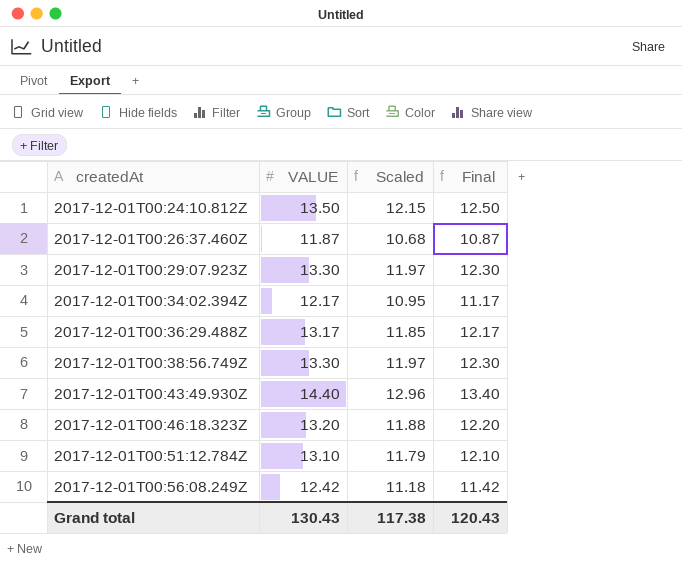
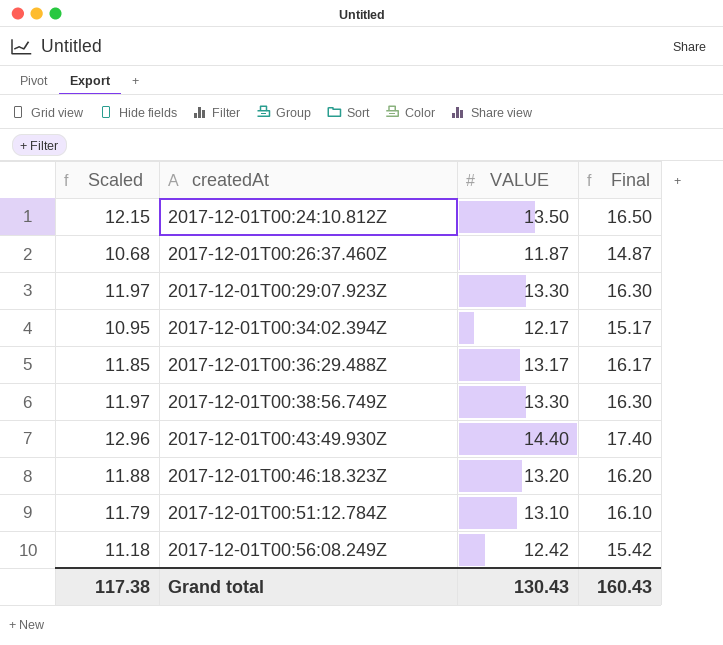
column Scaled | position: 3 -> 1
column Final | formula: [VALUE] - 1 -> [VALUE] + 3
Grand total | Final: 120.43 -> 160.43

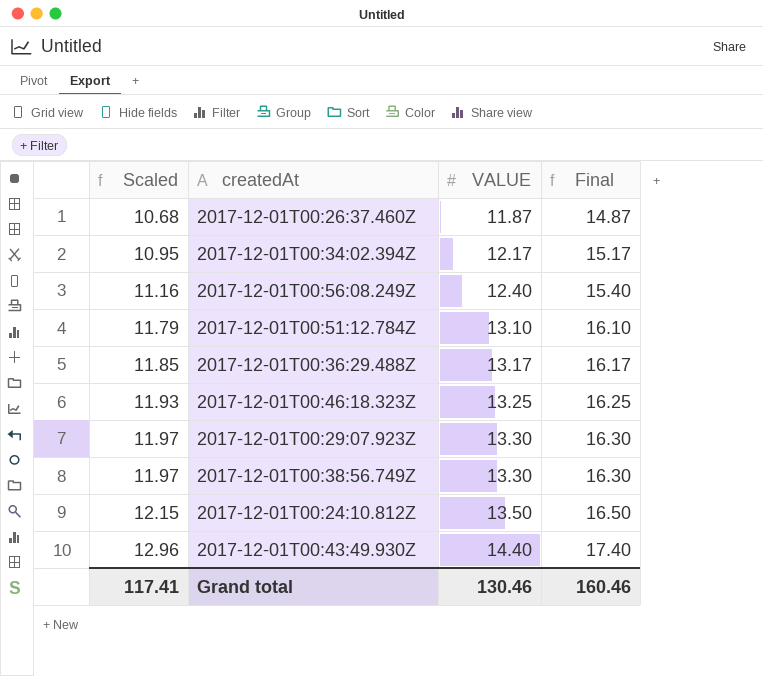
row order: createdAt ascending -> Scaled ascending
2017-12-01T00:56:08.249Z | Scaled: 11.18 -> 11.16
2017-12-01T00:56:08.249Z | VALUE: 12.42 -> 12.40
2017-12-01T00:56:08.249Z | Final: 15.42 -> 15.40
2017-12-01T00:46:18.323Z | Scaled: 11.88 -> 11.93
2017-12-01T00:46:18.323Z | VALUE: 13.20 -> 13.25
2017-12-01T00:46:18.323Z | Final: 16.20 -> 16.25
Grand total | Scaled: 117.38 -> 117.41
Grand total | VALUE: 130.43 -> 130.46
Grand total | Final: 160.43 -> 160.46

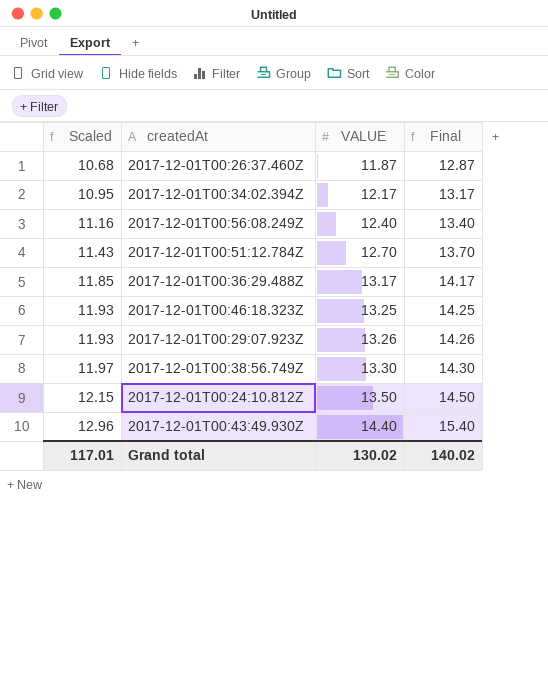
column Final | formula: [VALUE] + 3 -> [VALUE] + 1
2017-12-01T00:51:12.784Z | Scaled: 11.79 -> 11.43
2017-12-01T00:51:12.784Z | VALUE: 13.10 -> 12.70
2017-12-01T00:29:07.923Z | Scaled: 11.97 -> 11.93
2017-12-01T00:29:07.923Z | VALUE: 13.30 -> 13.26
Grand total | Scaled: 117.41 -> 117.01
Grand total | VALUE: 130.46 -> 130.02
Grand total | Final: 160.46 -> 140.02

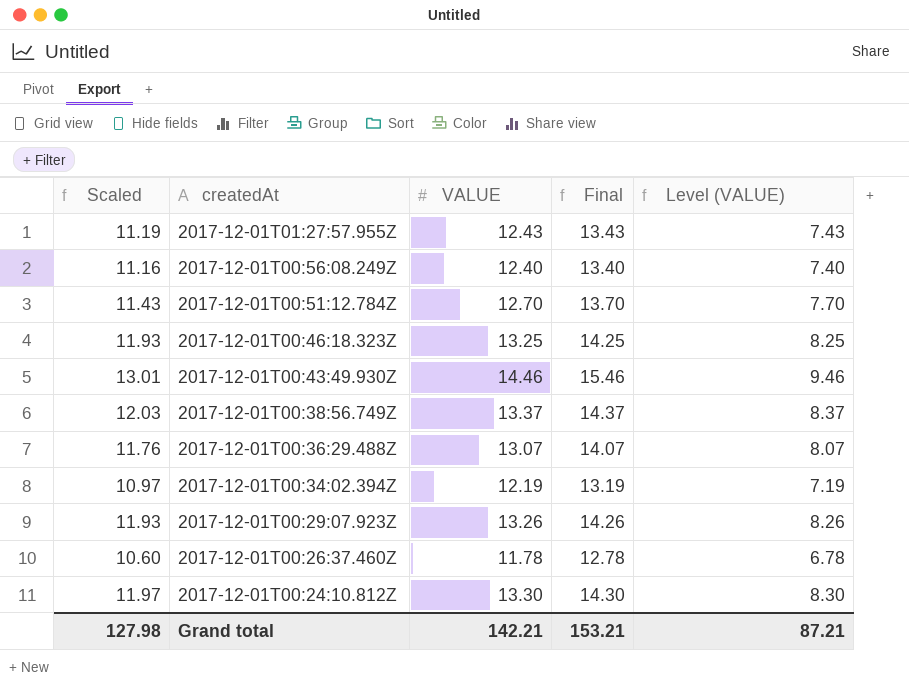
row order: Scaled ascending -> createdAt descending
column Level (VALUE) | formula: none -> [VALUE] - 5
row 2017-12-01T01:27:57.955Z: none -> 11.19 | 12.43 | 13.43 | 7.43
2017-12-01T00:43:49.930Z | Scaled: 12.96 -> 13.01
2017-12-01T00:43:49.930Z | VALUE: 14.40 -> 14.46
2017-12-01T00:43:49.930Z | Final: 15.40 -> 15.46
2017-12-01T00:38:56.749Z | Scaled: 11.97 -> 12.03
2017-12-01T00:38:56.749Z | VALUE: 13.30 -> 13.37
2017-12-01T00:38:56.749Z | Final: 14.30 -> 14.37
2017-12-01T00:36:29.488Z | Scaled: 11.85 -> 11.76
2017-12-01T00:36:29.488Z | VALUE: 13.17 -> 13.07
2017-12-01T00:36:29.488Z | Final: 14.17 -> 14.07
2017-12-01T00:34:02.394Z | Scaled: 10.95 -> 10.97
2017-12-01T00:34:02.394Z | VALUE: 12.17 -> 12.19
2017-12-01T00:34:02.394Z | Final: 13.17 -> 13.19
2017-12-01T00:26:37.460Z | Scaled: 10.68 -> 10.60
2017-12-01T00:26:37.460Z | VALUE: 11.87 -> 11.78
2017-12-01T00:26:37.460Z | Final: 12.87 -> 12.78
2017-12-01T00:24:10.812Z | Scaled: 12.15 -> 11.97
2017-12-01T00:24:10.812Z | VALUE: 13.50 -> 13.30
2017-12-01T00:24:10.812Z | Final: 14.50 -> 14.30
Grand total | Scaled: 117.01 -> 127.98
Grand total | VALUE: 130.02 -> 142.21
Grand total | Final: 140.02 -> 153.21

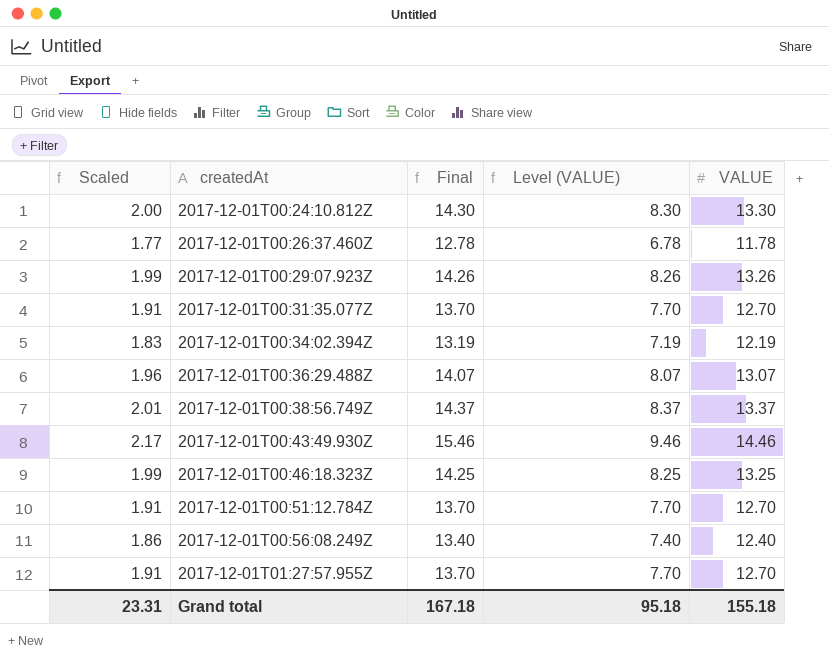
row order: createdAt descending -> createdAt ascending
column Scaled | formula: [VALUE] * 0.9 -> [VALUE] * 0.15
column VALUE | position: 3 -> 5
row 2017-12-01T00:31:35.077Z: none -> 1.91 | 13.70 | 7.70 | 12.70
2017-12-01T01:27:57.955Z | Final: 13.43 -> 13.70
2017-12-01T01:27:57.955Z | Level (VALUE): 7.43 -> 7.70
2017-12-01T01:27:57.955Z | VALUE: 12.43 -> 12.70
Grand total | Scaled: 127.98 -> 23.31
Grand total | Final: 153.21 -> 167.18
Grand total | Level (VALUE): 87.21 -> 95.18
Grand total | VALUE: 142.21 -> 155.18

